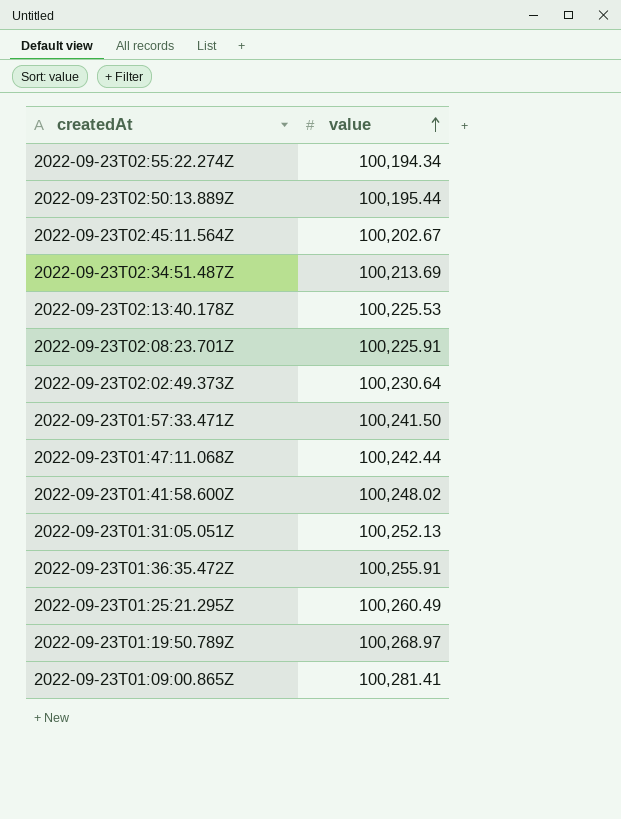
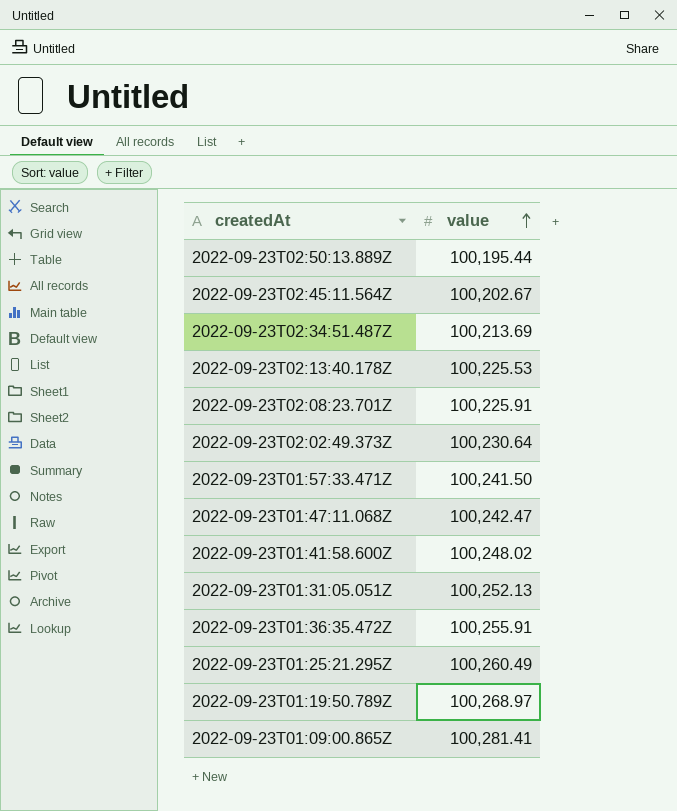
row 2022-09-23T02:55:22.274Z: 100,194.34 -> none
2022-09-23T01:47:11.068Z | value: 100,242.44 -> 100,242.47

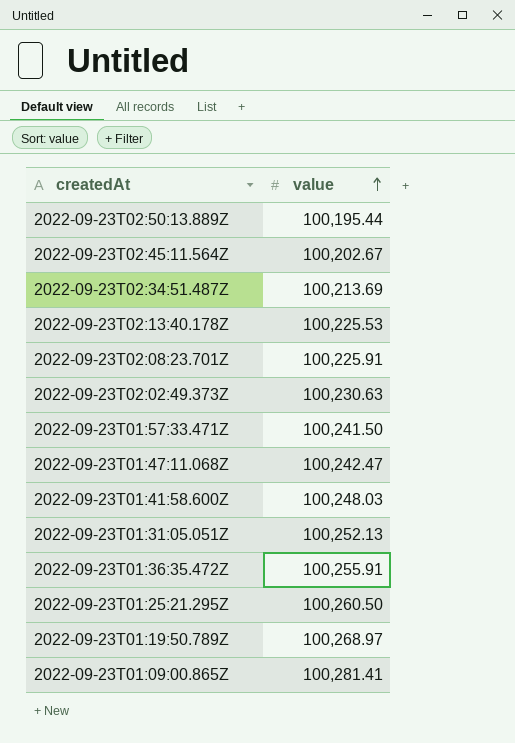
2022-09-23T02:02:49.373Z | value: 100,230.64 -> 100,230.63
2022-09-23T01:41:58.600Z | value: 100,248.02 -> 100,248.03
2022-09-23T01:25:21.295Z | value: 100,260.49 -> 100,260.50

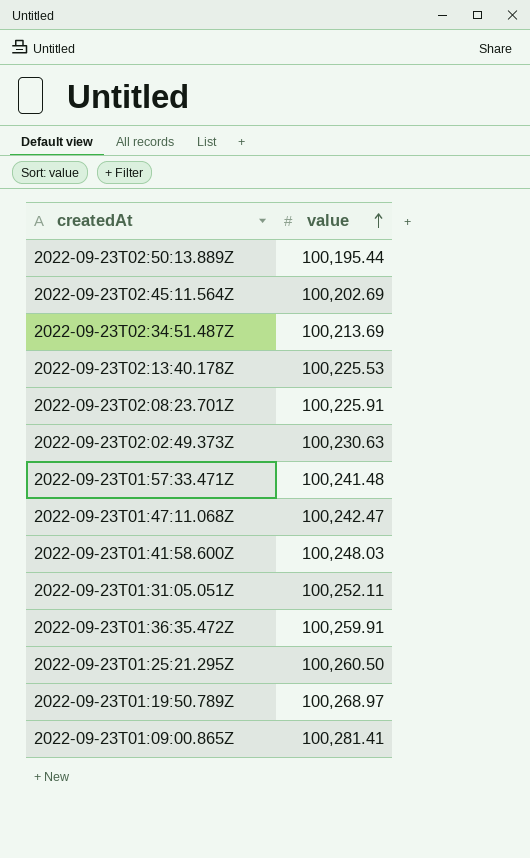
2022-09-23T02:45:11.564Z | value: 100,202.67 -> 100,202.69
2022-09-23T01:57:33.471Z | value: 100,241.50 -> 100,241.48
2022-09-23T01:31:05.051Z | value: 100,252.13 -> 100,252.11
2022-09-23T01:36:35.472Z | value: 100,255.91 -> 100,259.91

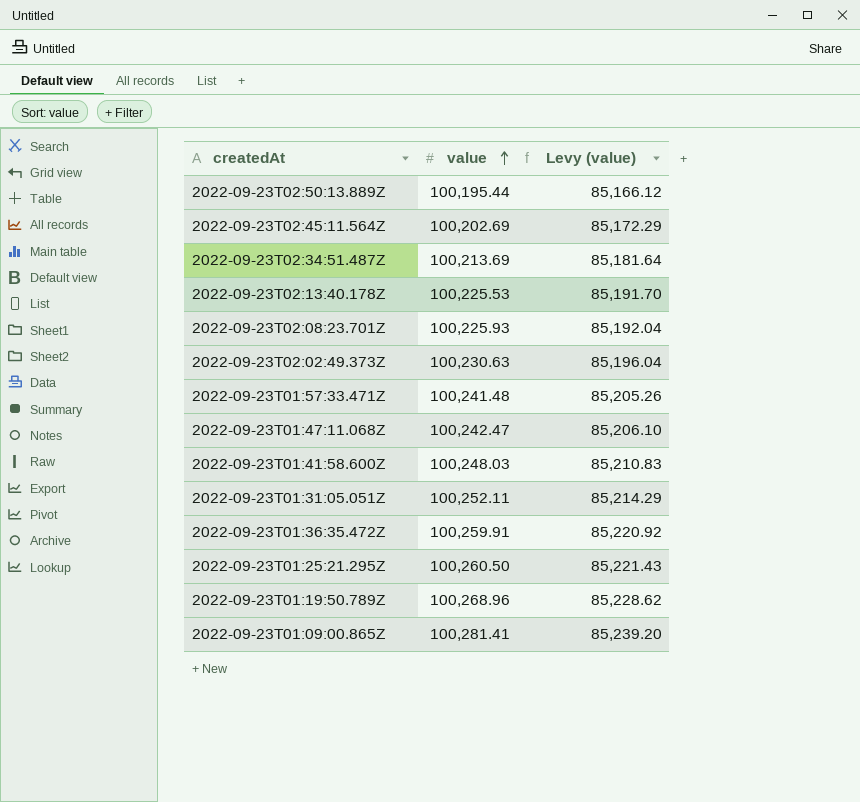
column Levy (value) | formula: none -> [value] * 0.85
2022-09-23T02:08:23.701Z | value: 100,225.91 -> 100,225.93
2022-09-23T01:19:50.789Z | value: 100,268.97 -> 100,268.96

